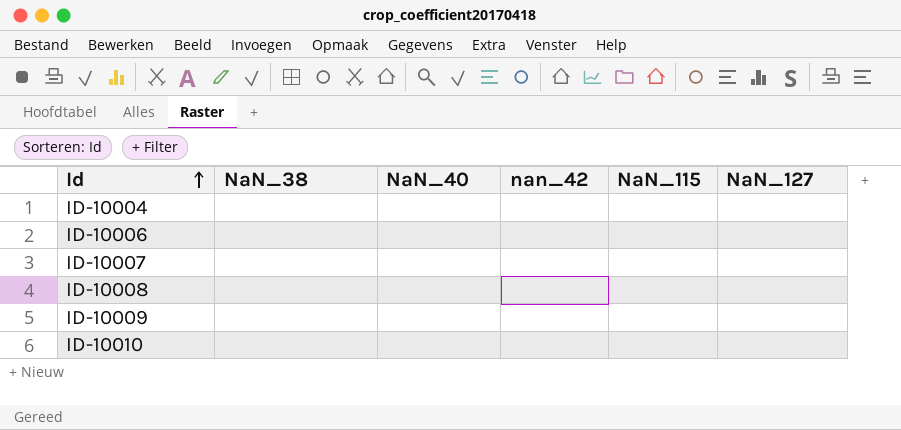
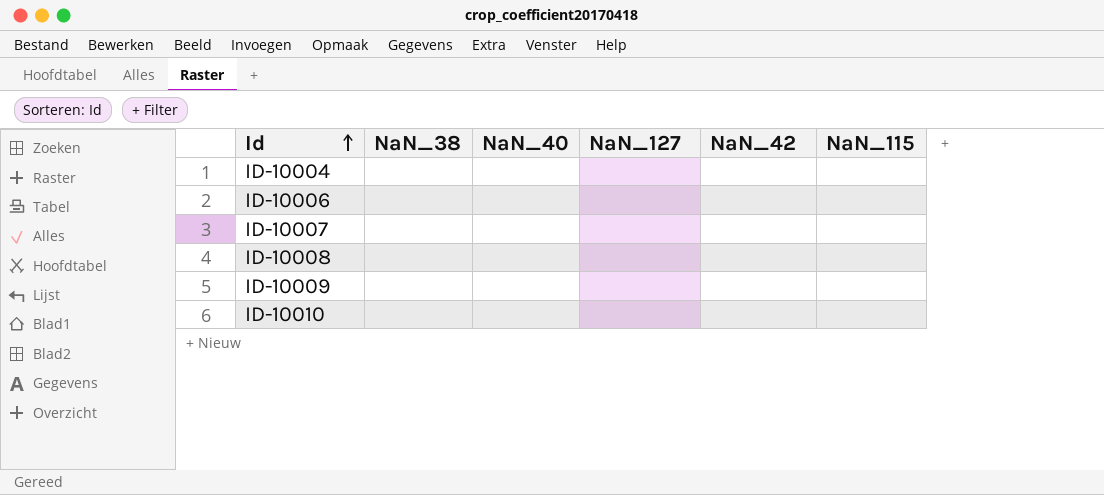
column NaN_127 | position: 6 -> 4
column name: nan_42 -> NaN_42

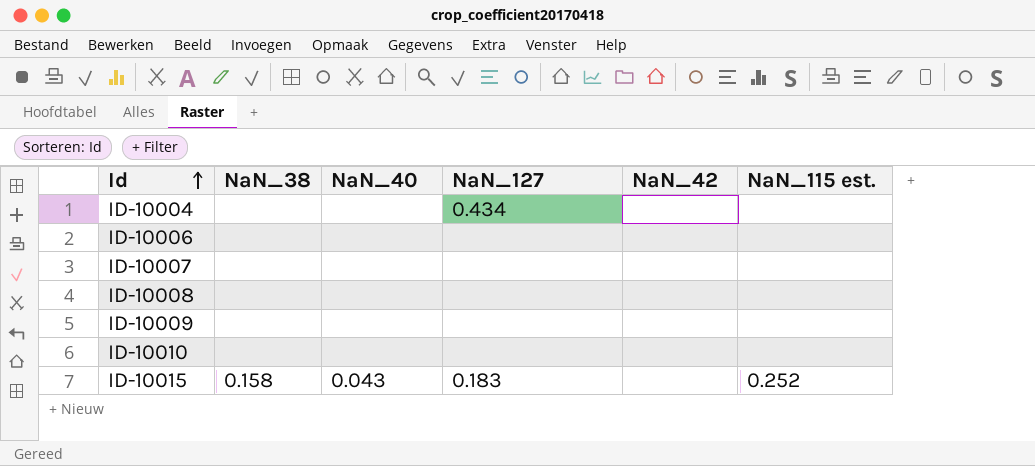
column name: NaN_115 -> NaN_115 est.
ID-10004 | NaN_127: none -> 0.434
row ID-10015: none -> 0.158 | 0.043 | 0.183 | none | 0.252

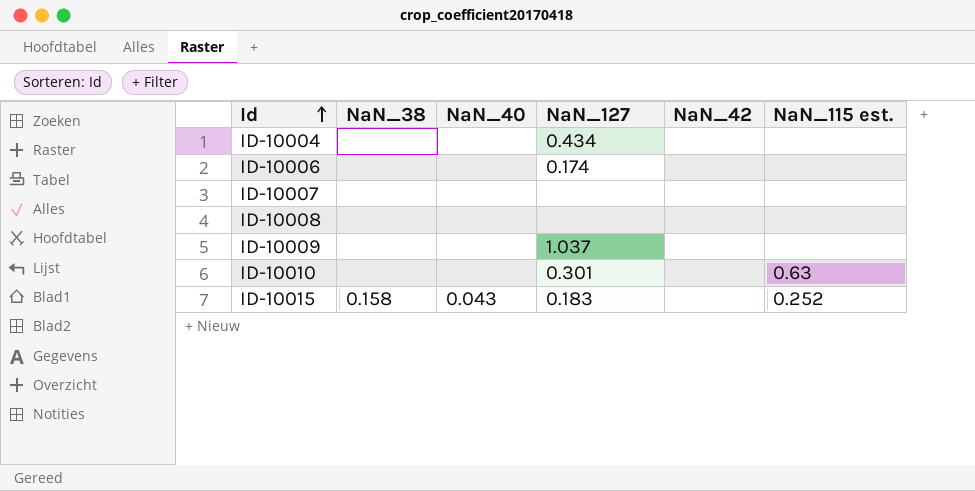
ID-10006 | NaN_127: none -> 0.174
ID-10009 | NaN_127: none -> 1.037
ID-10010 | NaN_127: none -> 0.301
ID-10010 | NaN_115 est.: none -> 0.63

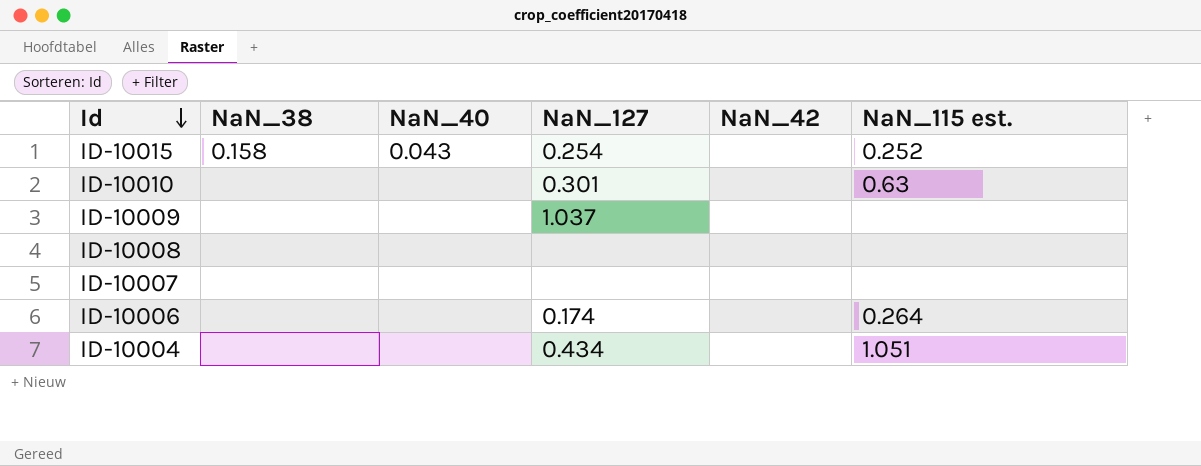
row order: Id ascending -> Id descending
ID-10015 | NaN_127: 0.183 -> 0.254
ID-10006 | NaN_115 est.: none -> 0.264
ID-10004 | NaN_115 est.: none -> 1.051

